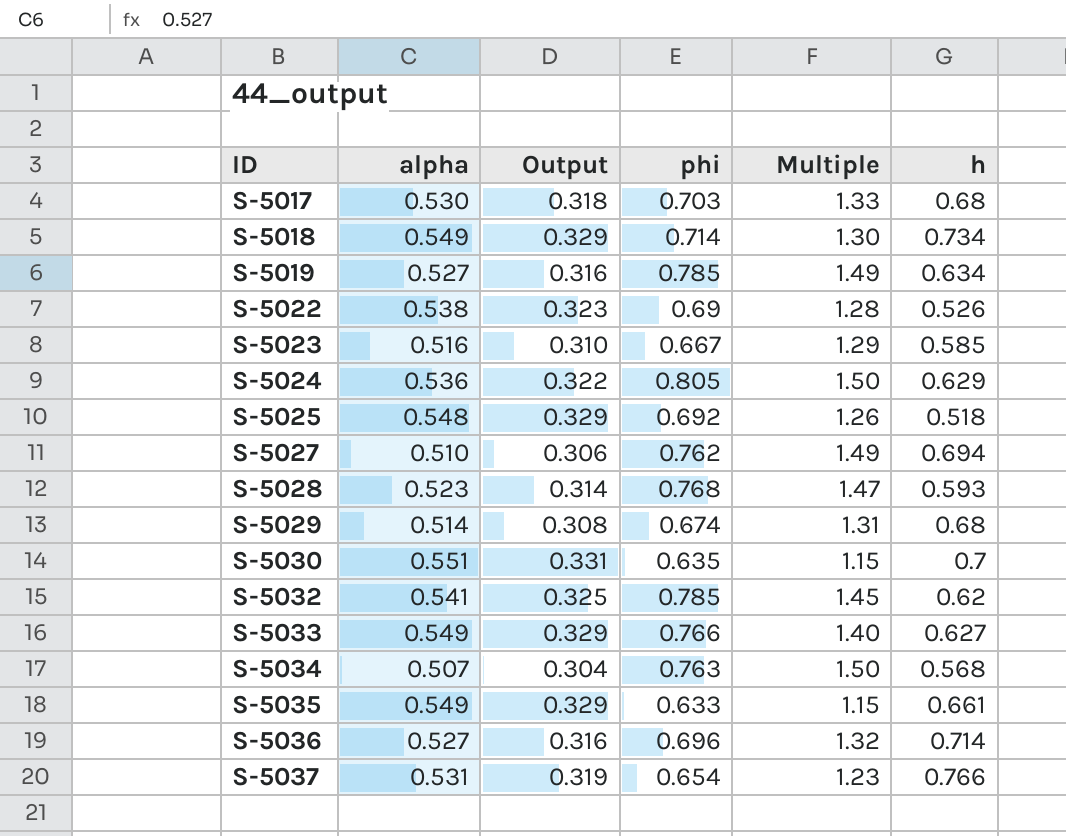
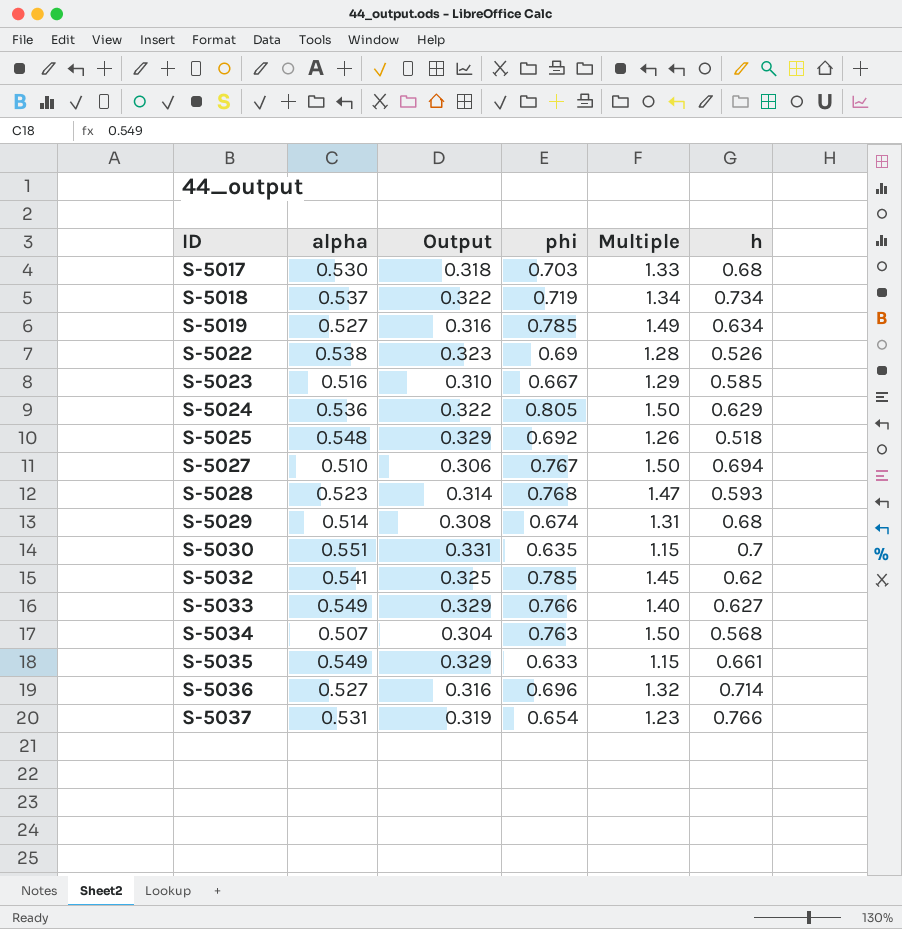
S-5018 | alpha: 0.549 -> 0.537
S-5018 | Output: 0.329 -> 0.322
S-5018 | phi: 0.714 -> 0.719
S-5018 | Multiple: 1.30 -> 1.34
S-5027 | phi: 0.762 -> 0.767
S-5027 | Multiple: 1.49 -> 1.50

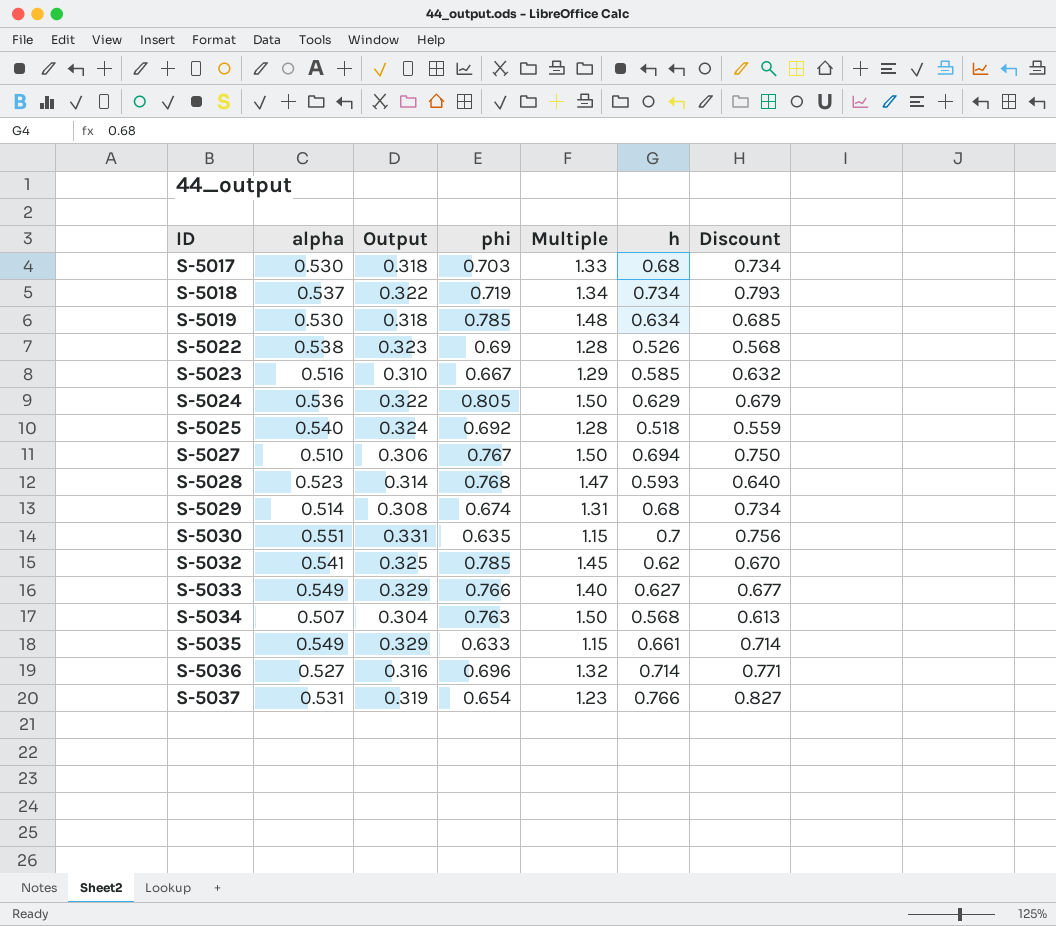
column Discount | formula: none -> [h] * 1.08
S-5019 | alpha: 0.527 -> 0.530
S-5019 | Output: 0.316 -> 0.318
S-5019 | Multiple: 1.49 -> 1.48
S-5025 | alpha: 0.548 -> 0.540
S-5025 | Output: 0.329 -> 0.324
S-5025 | Multiple: 1.26 -> 1.28

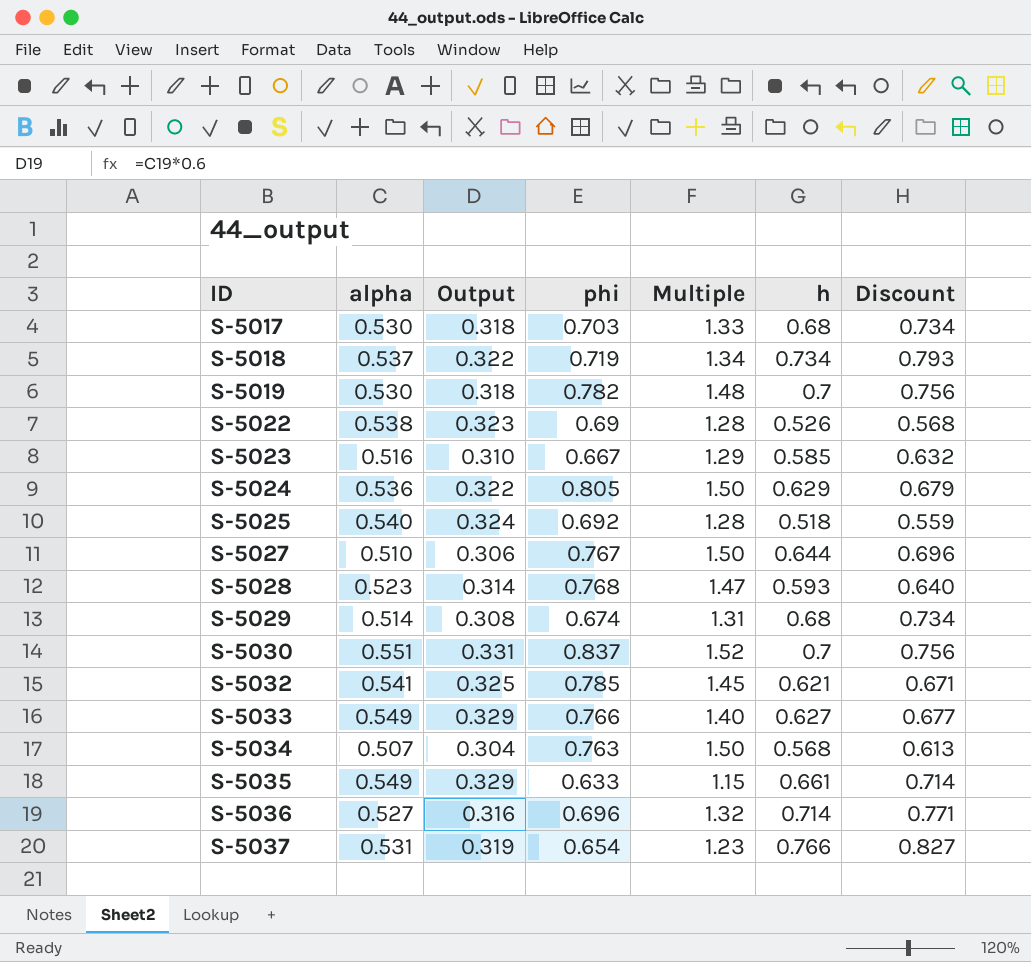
S-5019 | phi: 0.785 -> 0.782
S-5019 | h: 0.634 -> 0.7
S-5019 | Discount: 0.685 -> 0.756
S-5027 | h: 0.694 -> 0.644
S-5027 | Discount: 0.750 -> 0.696
S-5030 | phi: 0.635 -> 0.837
S-5030 | Multiple: 1.15 -> 1.52
S-5032 | h: 0.62 -> 0.621
S-5032 | Discount: 0.670 -> 0.671

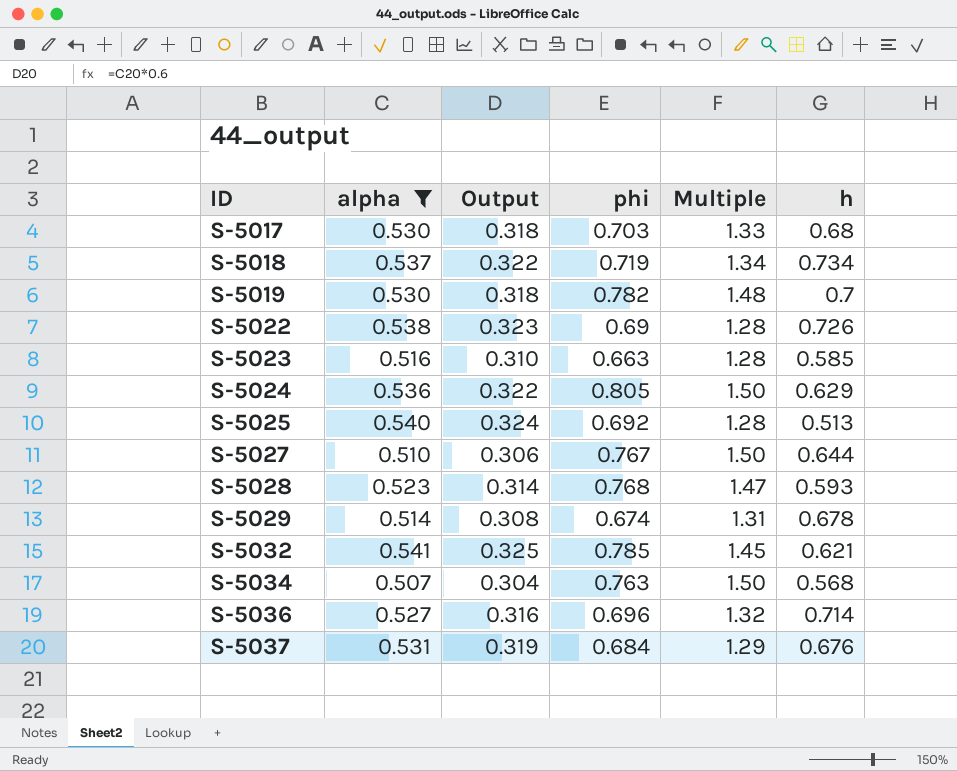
filter: none -> alpha <= 0.541
column Discount | formula: [h] * 1.08 -> none
S-5022 | h: 0.526 -> 0.726
S-5023 | phi: 0.667 -> 0.663
S-5023 | Multiple: 1.29 -> 1.28
S-5025 | h: 0.518 -> 0.513
S-5029 | h: 0.68 -> 0.678
S-5037 | phi: 0.654 -> 0.684
S-5037 | Multiple: 1.23 -> 1.29
S-5037 | h: 0.766 -> 0.676

